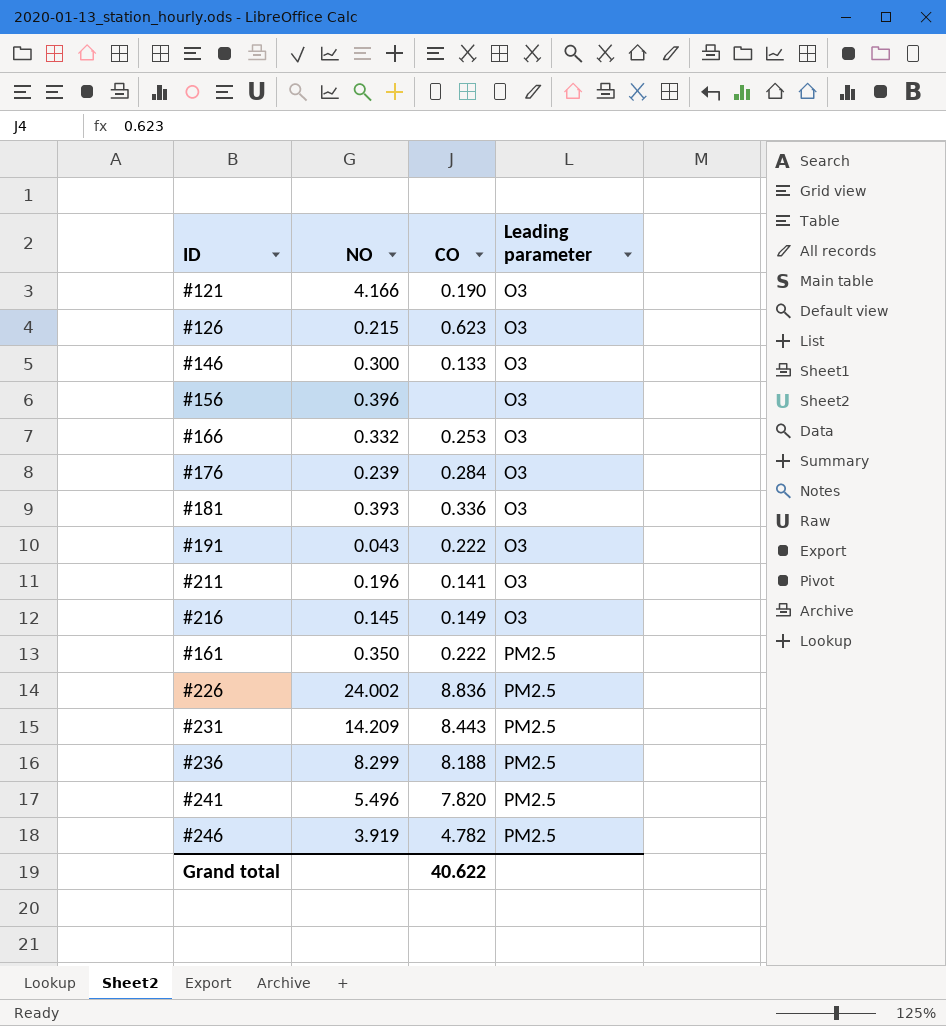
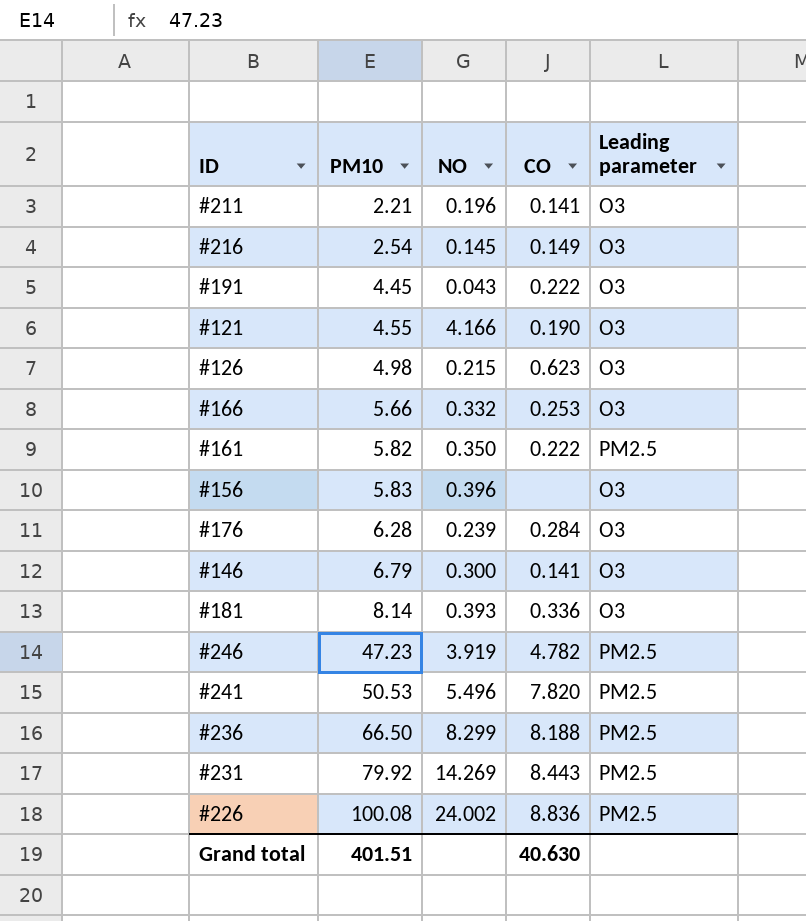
row order: Leading parameter ascending -> PM10 ascending
column PM10 | position: none -> 2
#146 | CO: 0.133 -> 0.141
#231 | NO: 14.209 -> 14.269
Grand total | CO: 40.622 -> 40.630

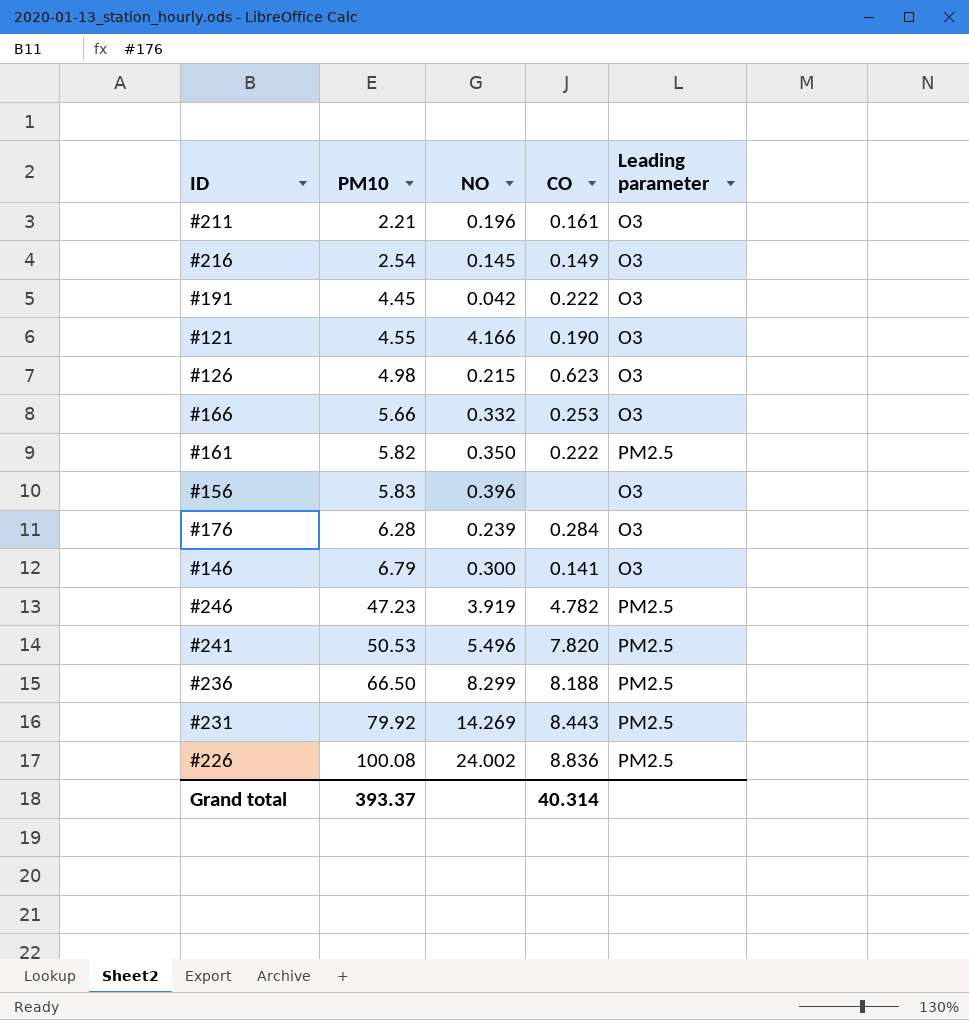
row #181: 8.14 | 0.393 | 0.336 | O3 -> none
#211 | CO: 0.141 -> 0.161
#191 | NO: 0.043 -> 0.042
Grand total | PM10: 401.51 -> 393.37
Grand total | CO: 40.630 -> 40.314

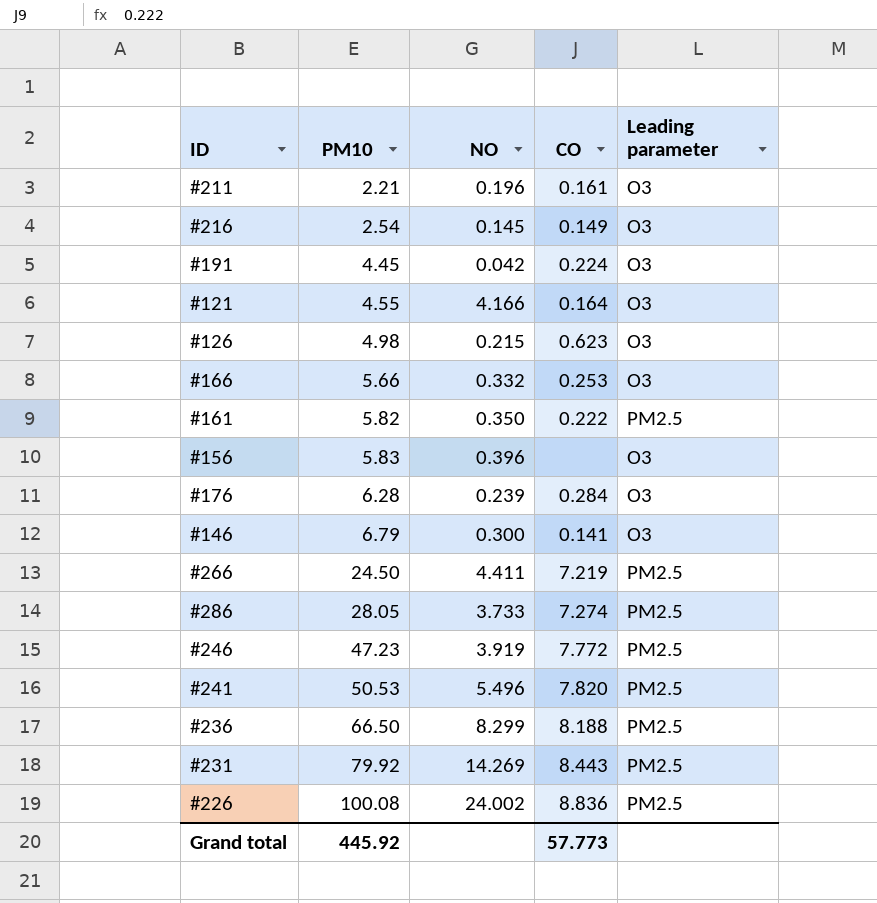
#191 | CO: 0.222 -> 0.224
#121 | CO: 0.190 -> 0.164
row #266: none -> 24.50 | 4.411 | 7.219 | PM2.5
row #286: none -> 28.05 | 3.733 | 7.274 | PM2.5
#246 | CO: 4.782 -> 7.772
Grand total | PM10: 393.37 -> 445.92
Grand total | CO: 40.314 -> 57.773

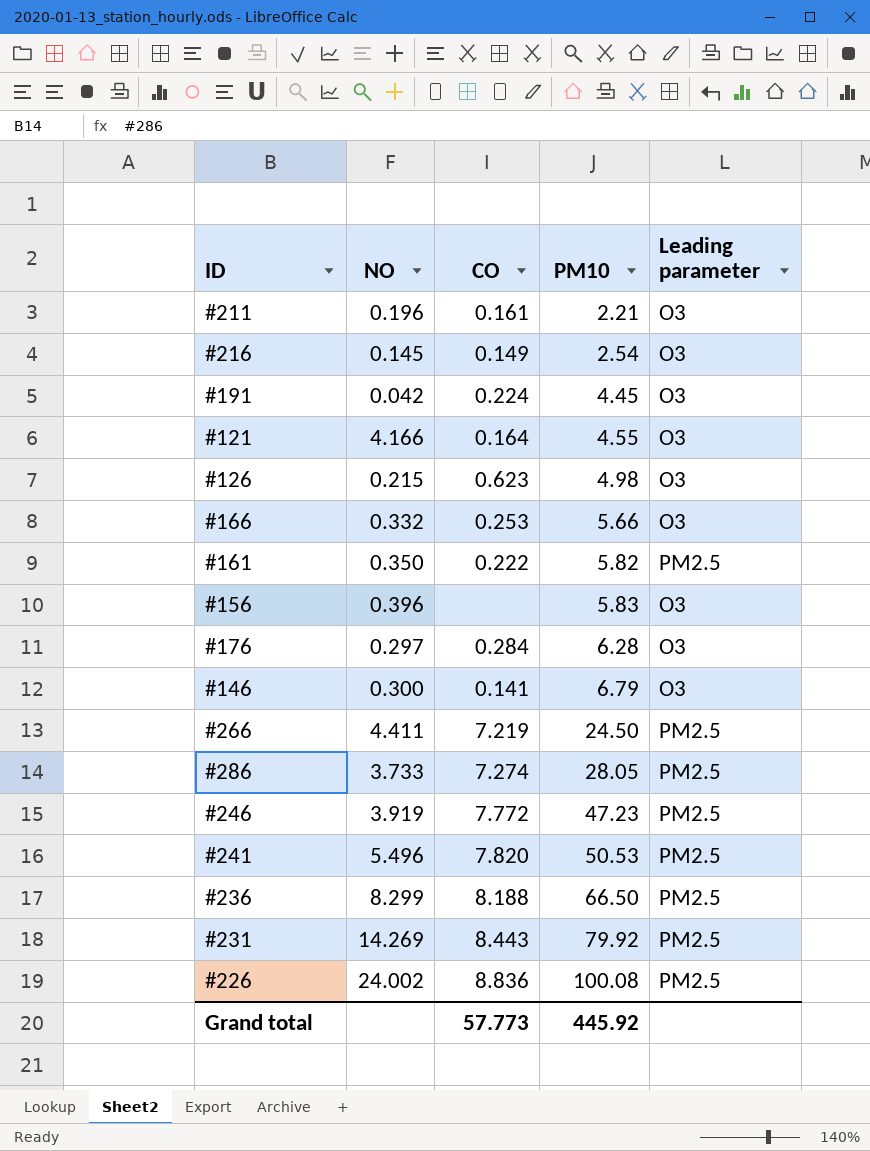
column PM10 | position: 2 -> 4
#176 | NO: 0.239 -> 0.297

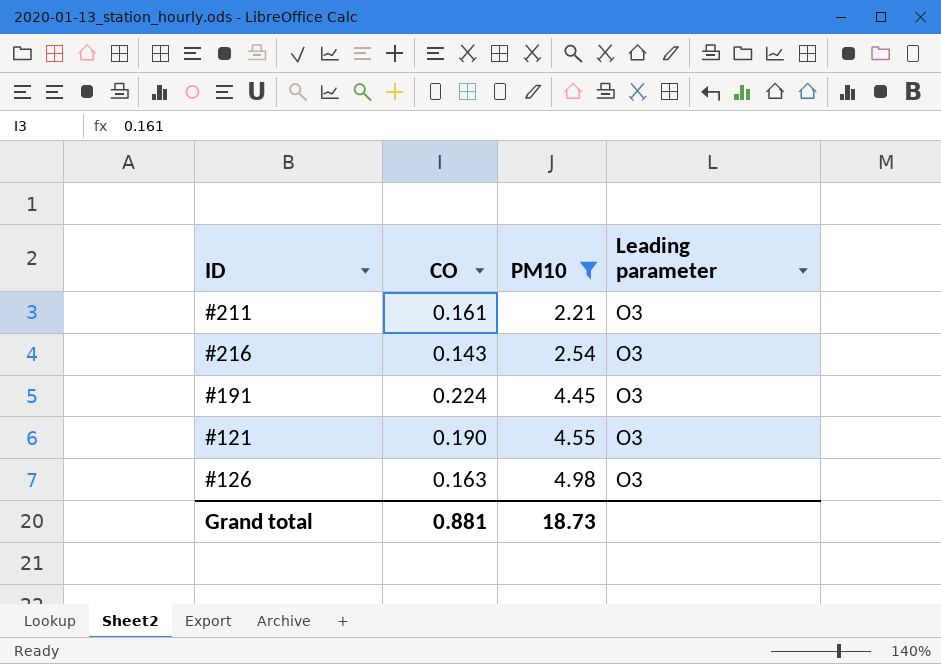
filter: none -> PM10 <= 4.98
column NO | position: 2 -> none
#216 | CO: 0.149 -> 0.143
#121 | CO: 0.164 -> 0.190
#126 | CO: 0.623 -> 0.163
Grand total | CO: 57.773 -> 0.881
Grand total | PM10: 445.92 -> 18.73

